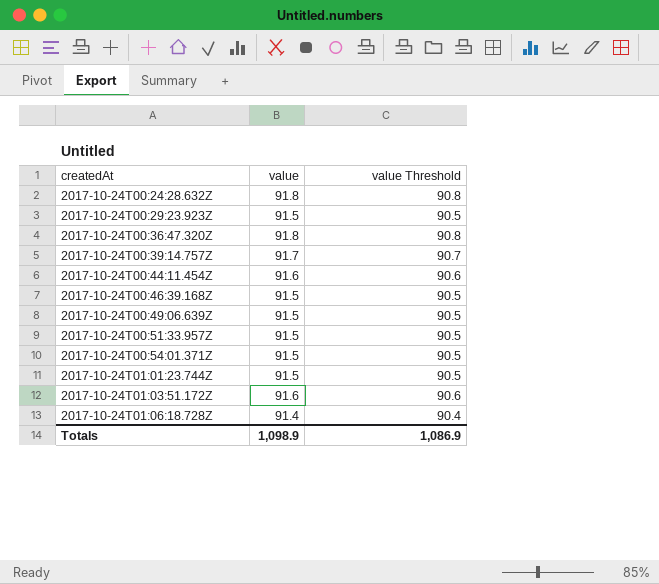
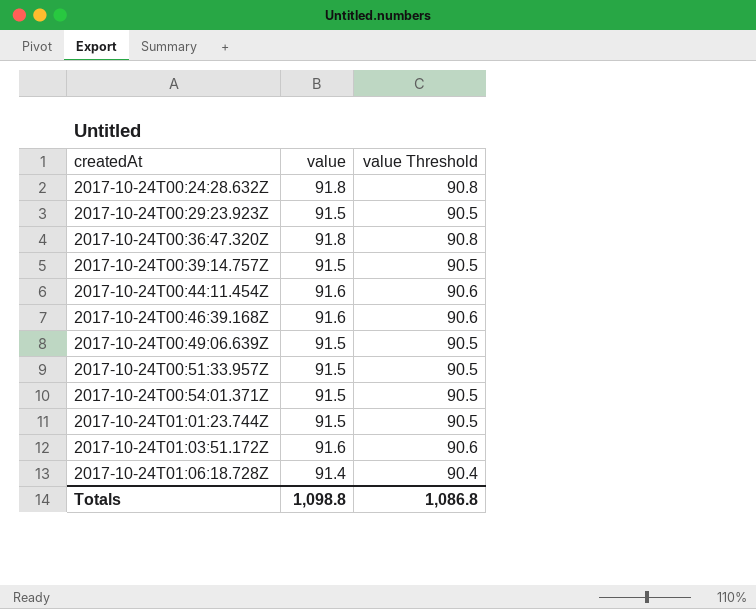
2017-10-24T00:39:14.757Z | value: 91.7 -> 91.5
2017-10-24T00:39:14.757Z | value Threshold: 90.7 -> 90.5
2017-10-24T00:46:39.168Z | value: 91.5 -> 91.6
2017-10-24T00:46:39.168Z | value Threshold: 90.5 -> 90.6
Totals | value: 1,098.9 -> 1,098.8
Totals | value Threshold: 1,086.9 -> 1,086.8

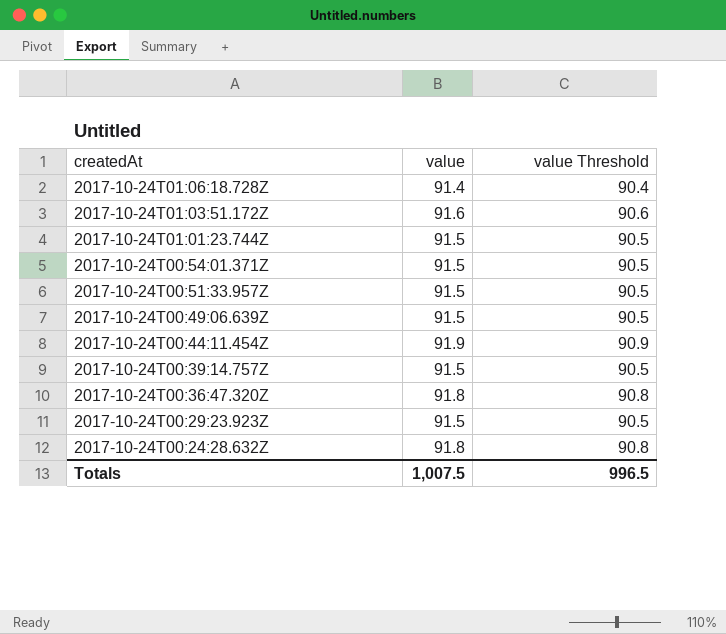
row order: createdAt ascending -> createdAt descending
row 2017-10-24T00:46:39.168Z: 91.6 | 90.6 -> none
2017-10-24T00:44:11.454Z | value: 91.6 -> 91.9
2017-10-24T00:44:11.454Z | value Threshold: 90.6 -> 90.9
Totals | value: 1,098.8 -> 1,007.5
Totals | value Threshold: 1,086.8 -> 996.5

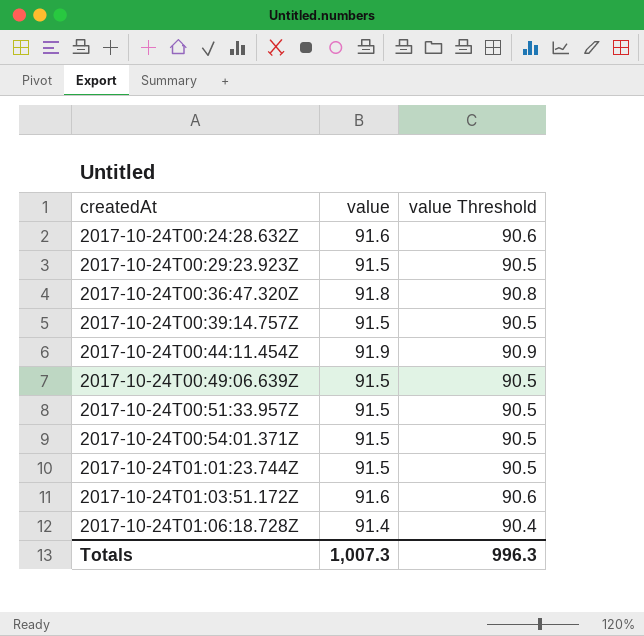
row order: createdAt descending -> createdAt ascending
2017-10-24T00:24:28.632Z | value: 91.8 -> 91.6
2017-10-24T00:24:28.632Z | value Threshold: 90.8 -> 90.6
Totals | value: 1,007.5 -> 1,007.3
Totals | value Threshold: 996.5 -> 996.3

